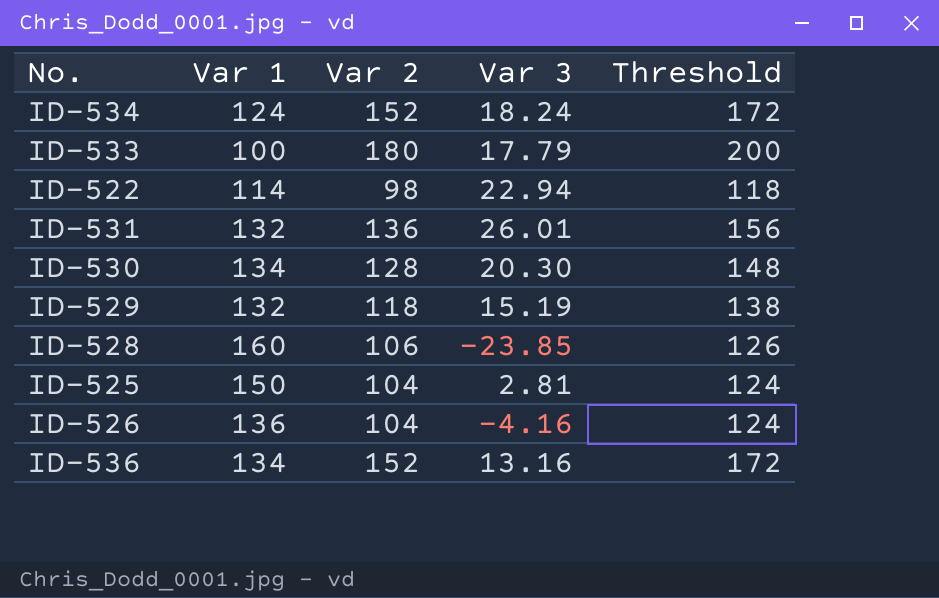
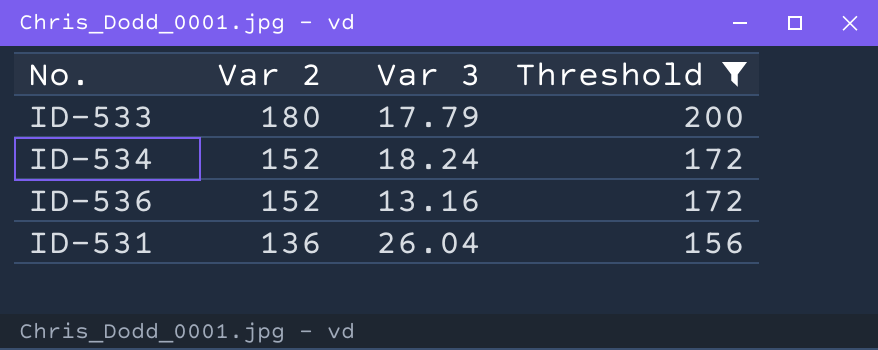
filter: none -> Threshold >= 156
row order: none -> Var 2 descending
column Var 1 | position: 2 -> none
ID-531 | Var 3: 26.01 -> 26.04

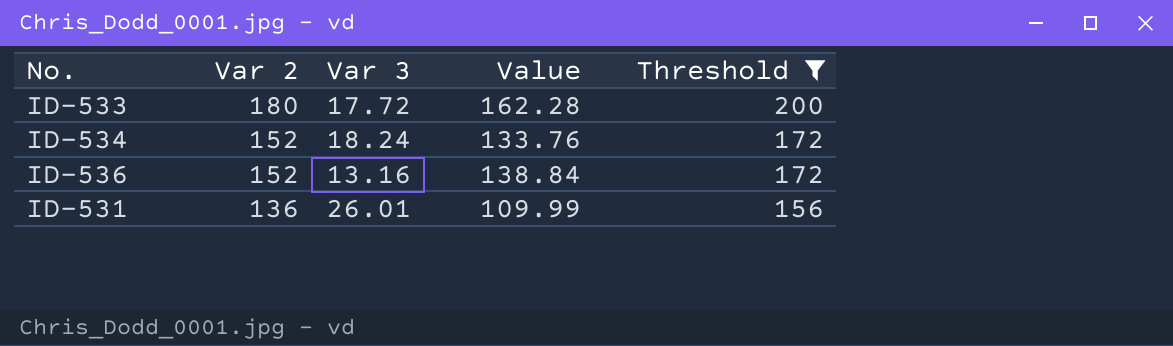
column Value | formula: none -> [Var 2] - [Var 3]
ID-533 | Var 3: 17.79 -> 17.72
ID-531 | Var 3: 26.04 -> 26.01

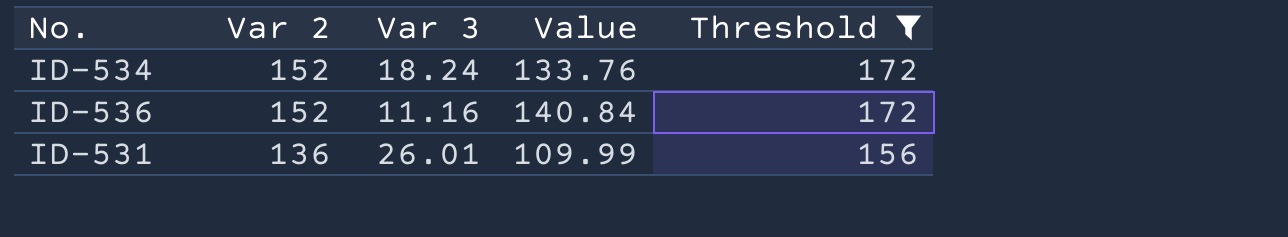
row ID-533: 180 | 17.72 | 162.28 | 200 -> none
ID-536 | Var 3: 13.16 -> 11.16
ID-536 | Value: 138.84 -> 140.84

